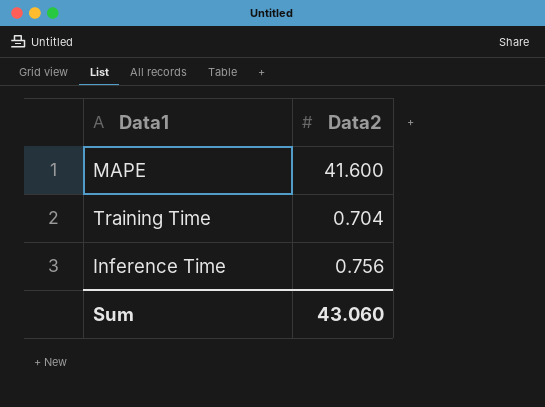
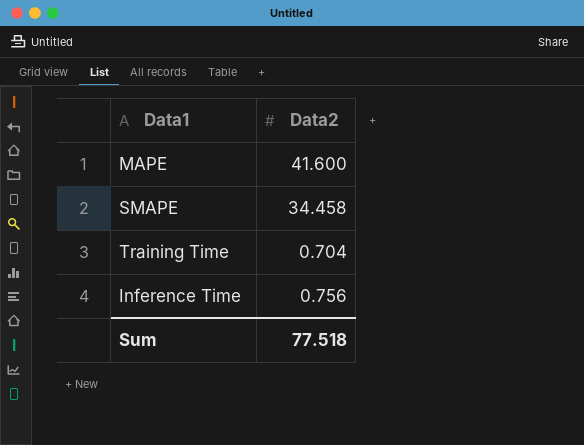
row SMAPE: none -> 34.458
Sum | Data2: 43.060 -> 77.518

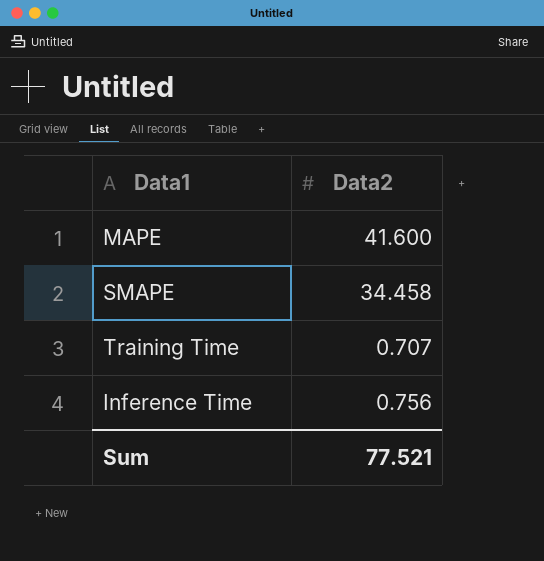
Training Time | Data2: 0.704 -> 0.707
Sum | Data2: 77.518 -> 77.521

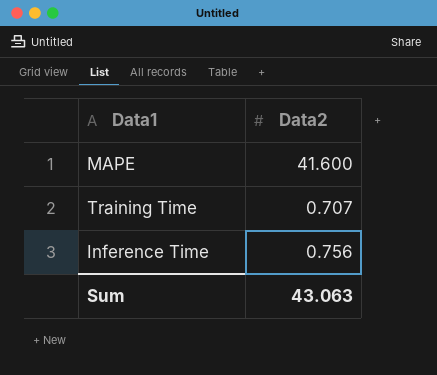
row SMAPE: 34.458 -> none
Sum | Data2: 77.521 -> 43.063

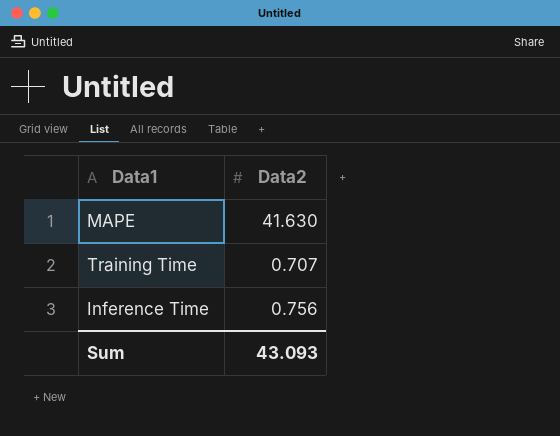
MAPE | Data2: 41.600 -> 41.630
Sum | Data2: 43.063 -> 43.093

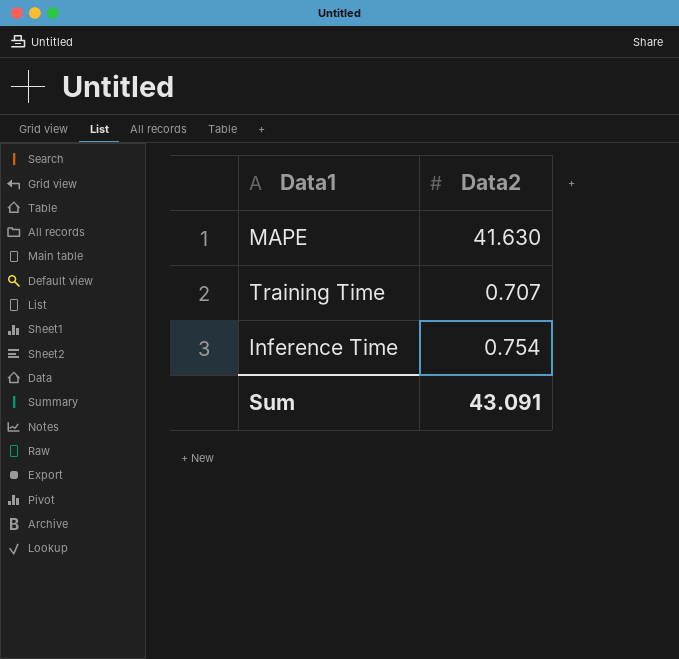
Inference Time | Data2: 0.756 -> 0.754
Sum | Data2: 43.093 -> 43.091

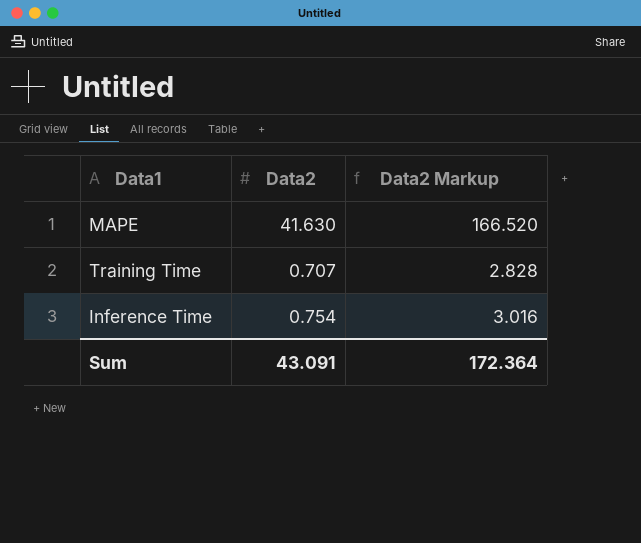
column Data2 Markup | formula: none -> [Data2] * 4

